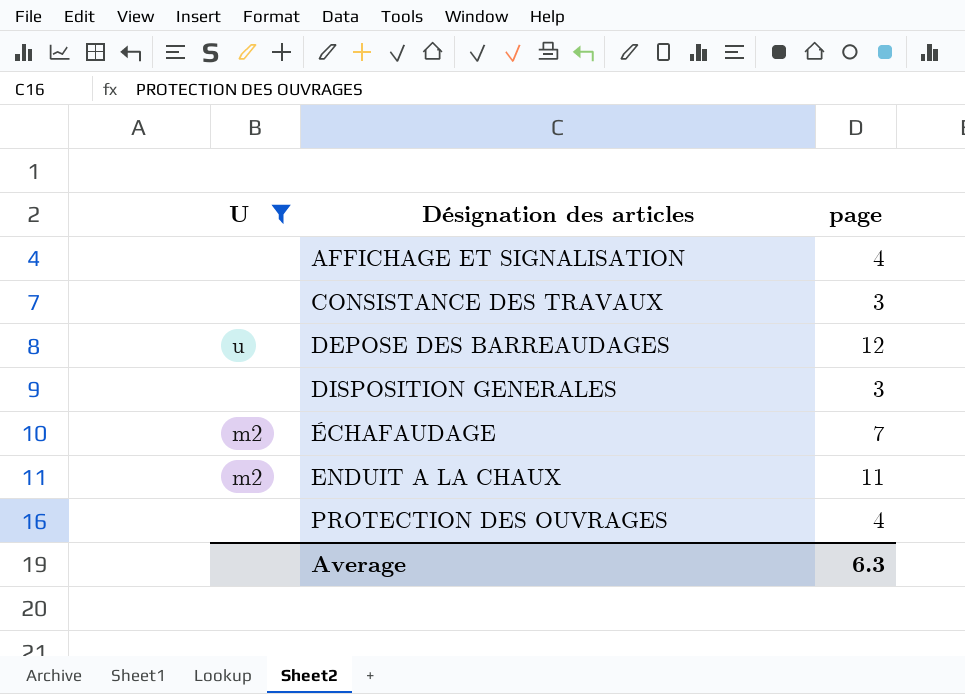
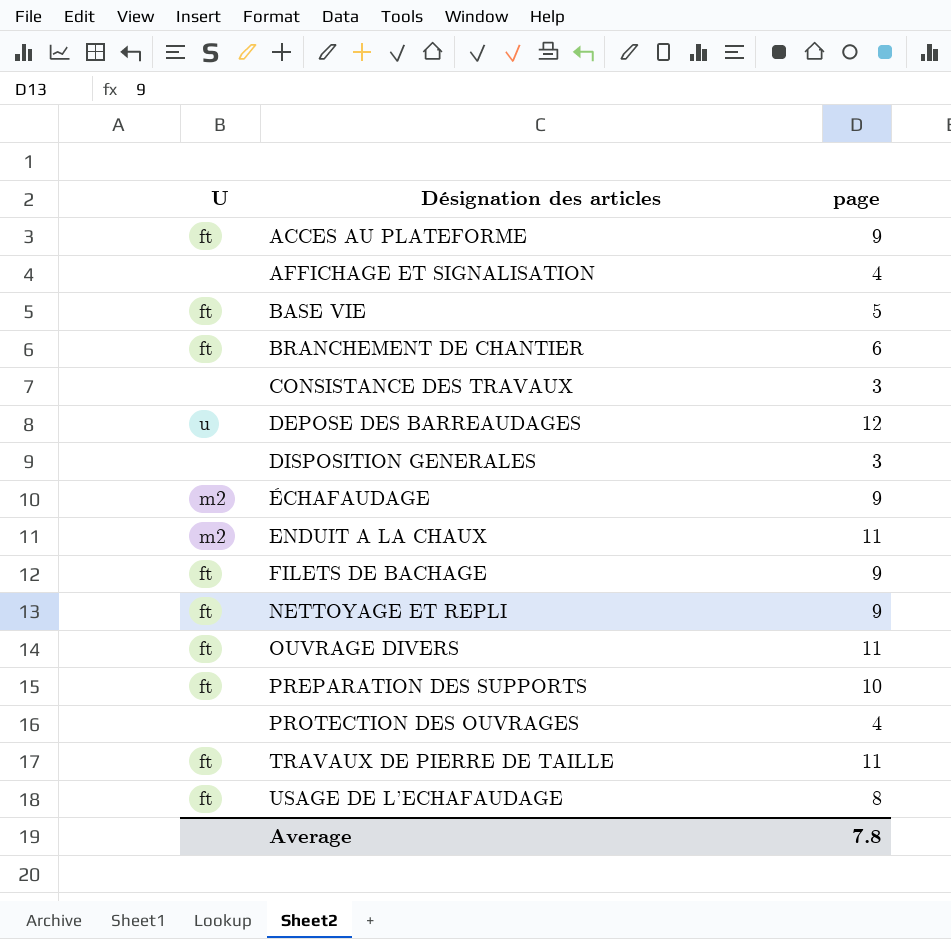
filter: U != ft -> none
ÉCHAFAUDAGE | page: 7 -> 9
Average | page: 6.3 -> 7.8

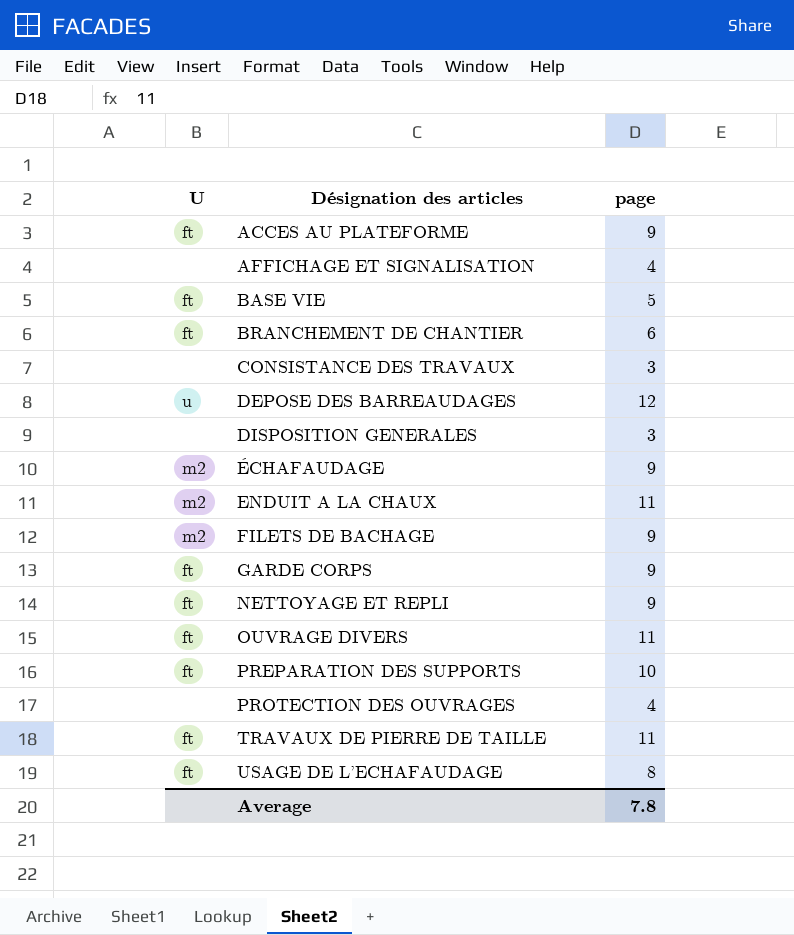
FILETS DE BACHAGE | U: ft -> m2
row GARDE CORPS: none -> ft | 9

